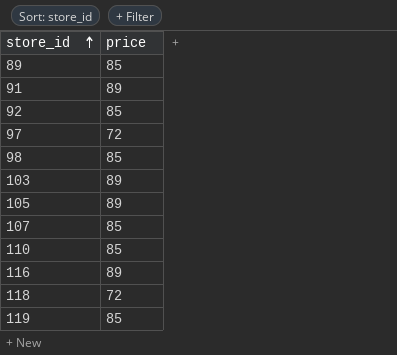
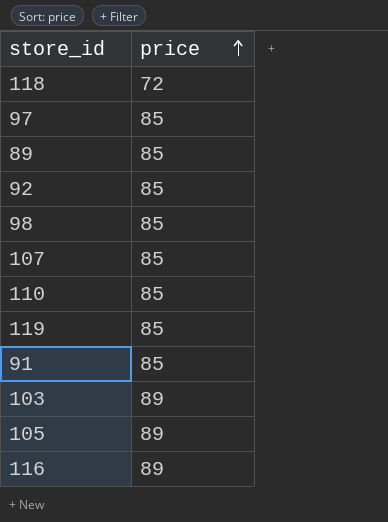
row order: store_id ascending -> price ascending
97 | price: 72 -> 85
91 | price: 89 -> 85

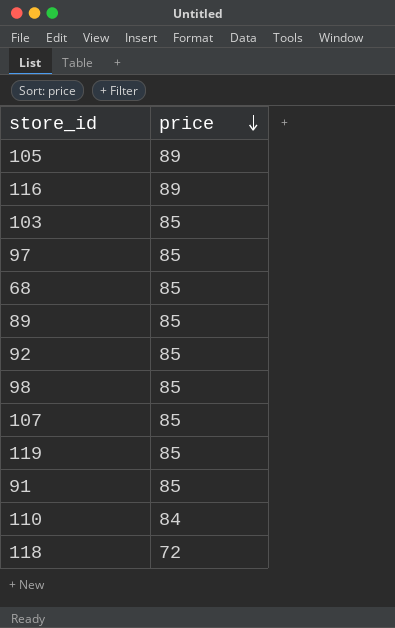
row order: price ascending -> price descending
103 | price: 89 -> 85
row 68: none -> 85
110 | price: 85 -> 84

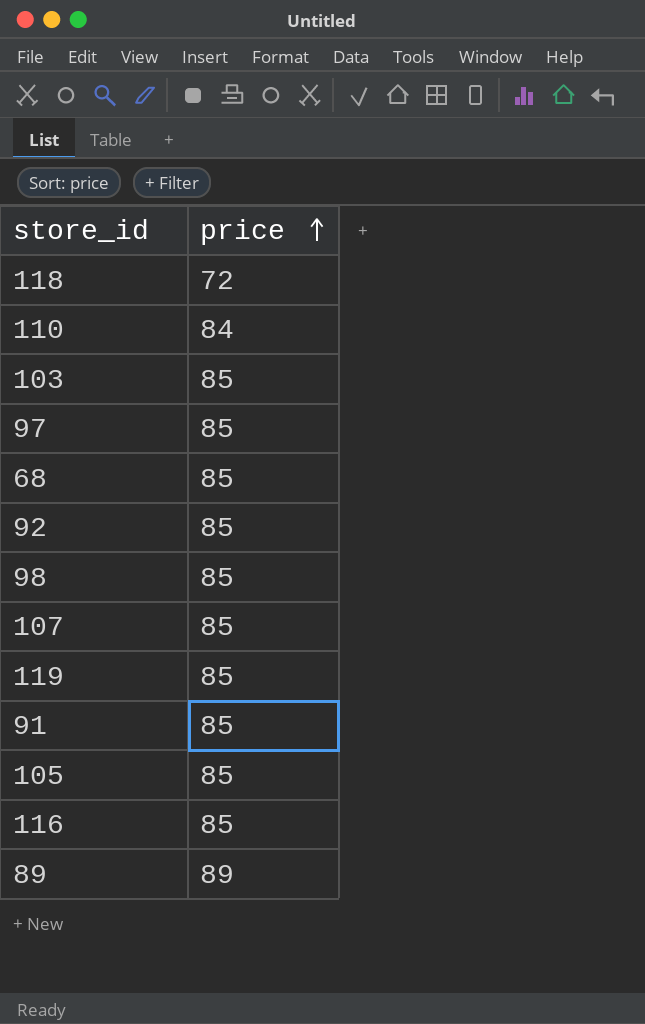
row order: price descending -> price ascending
105 | price: 89 -> 85
116 | price: 89 -> 85
89 | price: 85 -> 89

